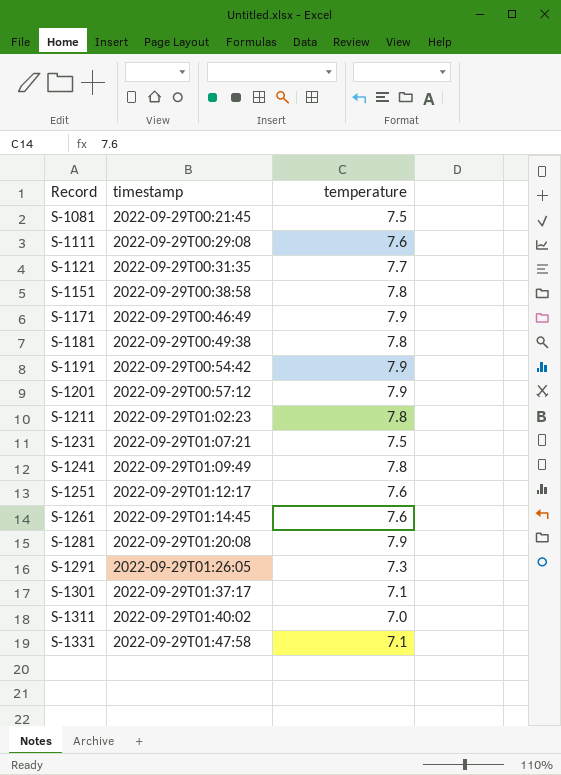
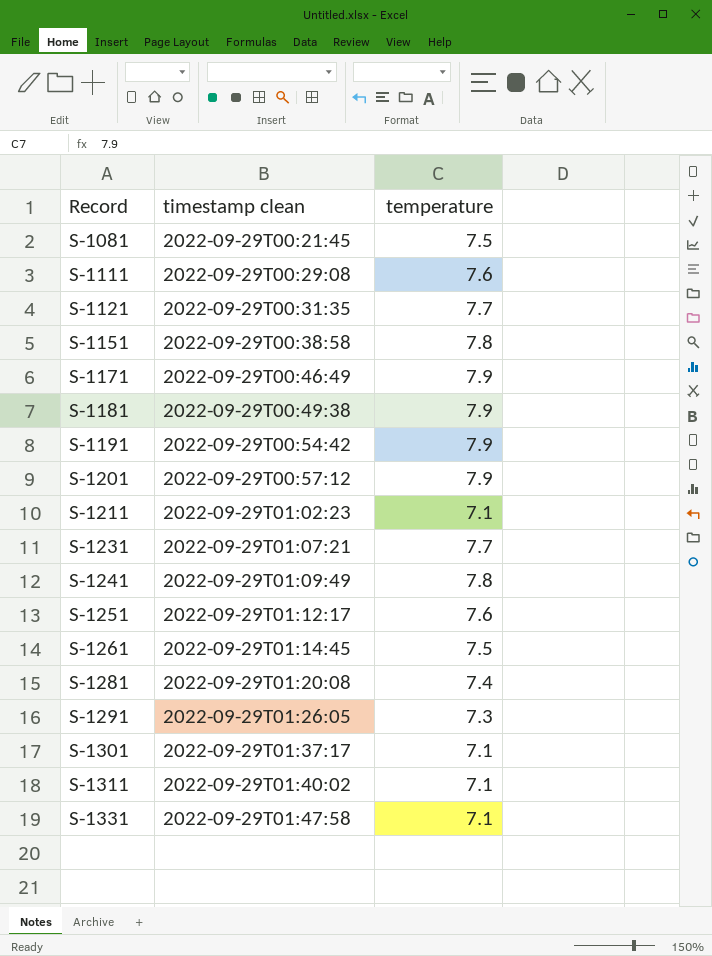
column name: timestamp -> timestamp clean
S-1181 | temperature: 7.8 -> 7.9
S-1211 | temperature: 7.8 -> 7.1
S-1231 | temperature: 7.5 -> 7.7
S-1261 | temperature: 7.6 -> 7.5
S-1281 | temperature: 7.9 -> 7.4
S-1311 | temperature: 7.0 -> 7.1

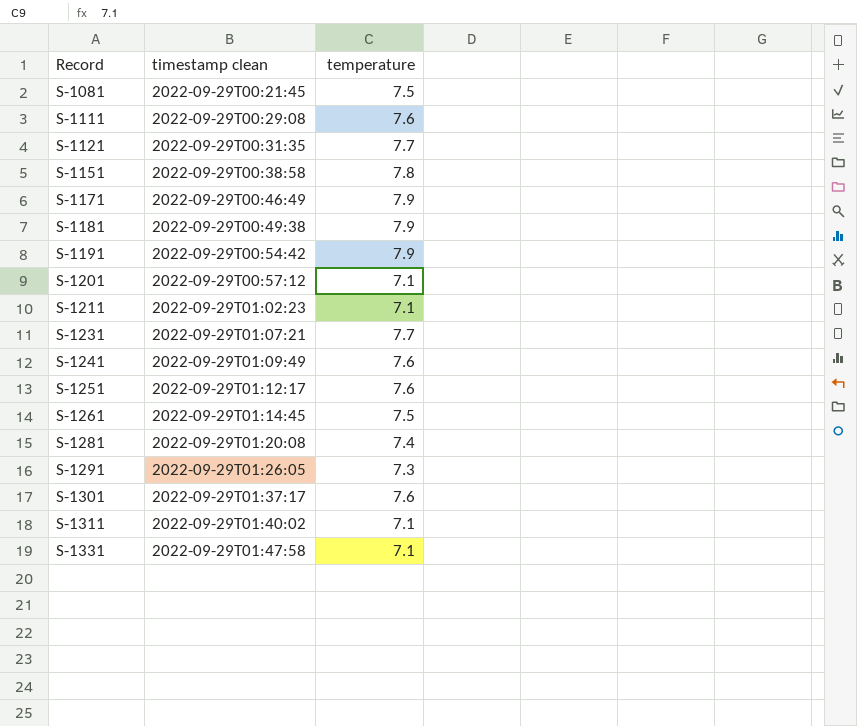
S-1201 | temperature: 7.9 -> 7.1
S-1241 | temperature: 7.8 -> 7.6
S-1301 | temperature: 7.1 -> 7.6

